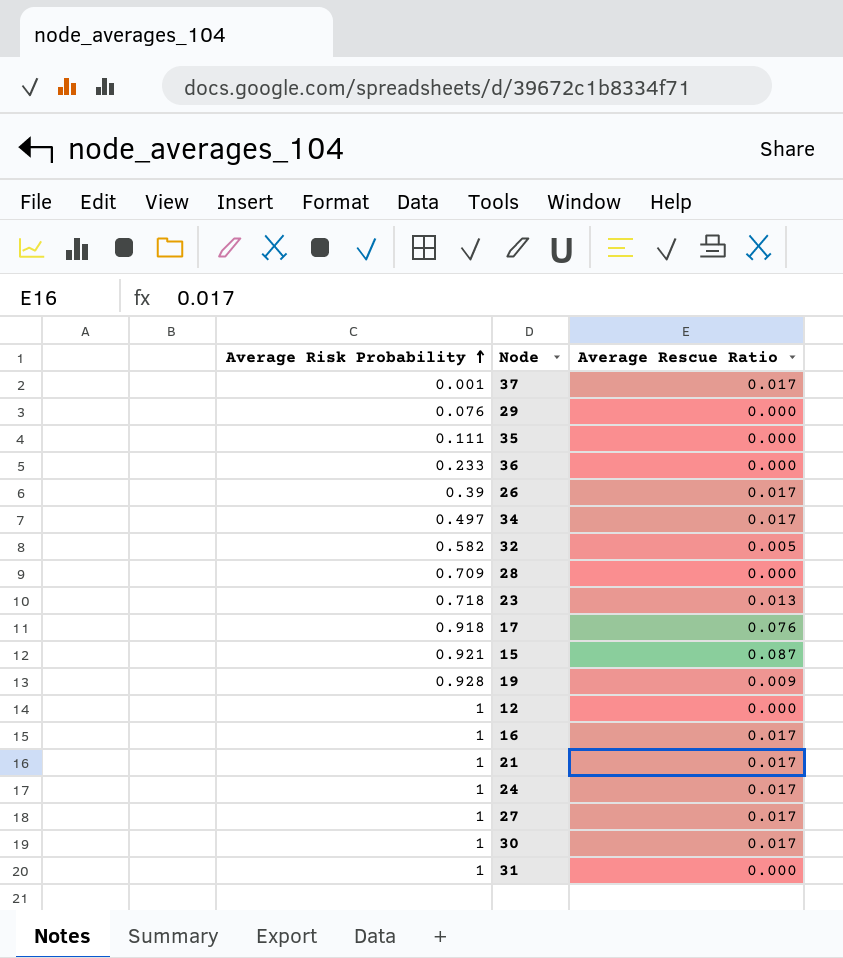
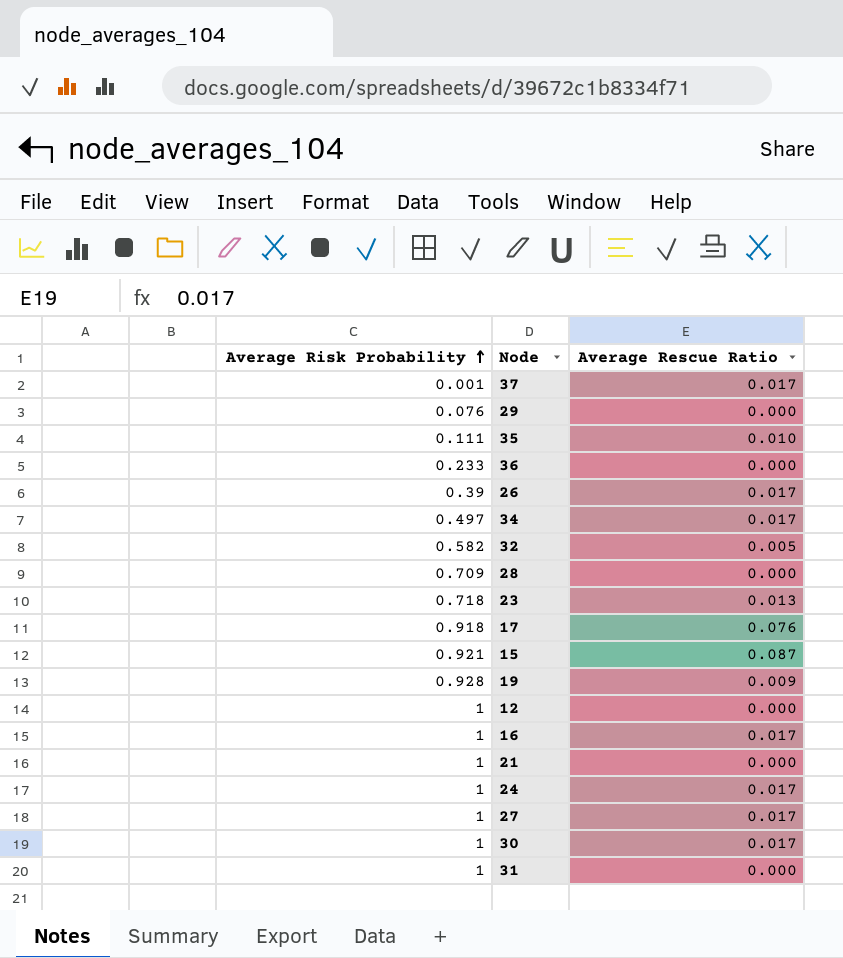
35 | Average Rescue Ratio: 0.000 -> 0.010
21 | Average Rescue Ratio: 0.017 -> 0.000

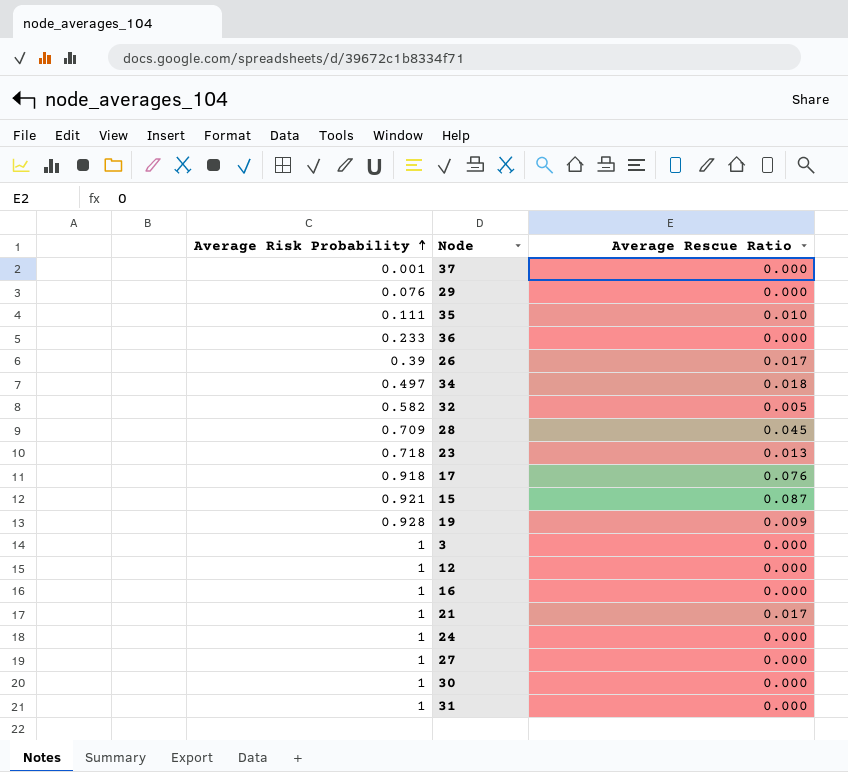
37 | Average Rescue Ratio: 0.017 -> 0.000
34 | Average Rescue Ratio: 0.017 -> 0.018
28 | Average Rescue Ratio: 0.000 -> 0.045
row 3: none -> 1 | 0.000
16 | Average Rescue Ratio: 0.017 -> 0.000
21 | Average Rescue Ratio: 0.000 -> 0.017
24 | Average Rescue Ratio: 0.017 -> 0.000
27 | Average Rescue Ratio: 0.017 -> 0.000
30 | Average Rescue Ratio: 0.017 -> 0.000

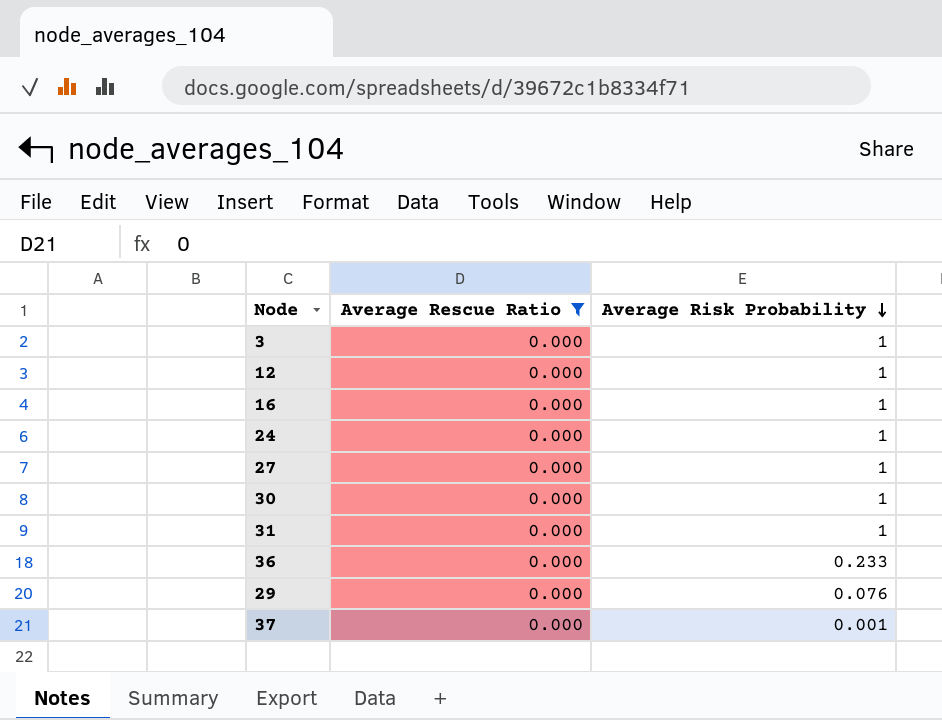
filter: none -> Average Rescue Ratio = 0.000
row order: Average Risk Probability ascending -> Average Risk Probability descending
column Average Risk Probability | position: 1 -> 3

